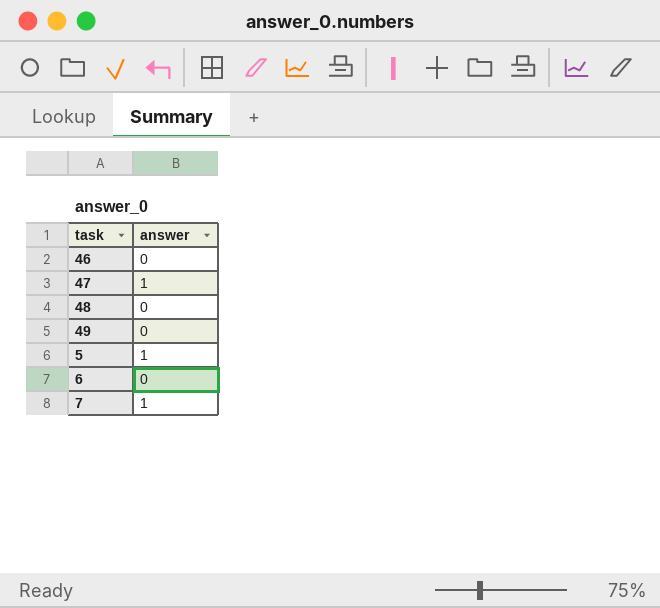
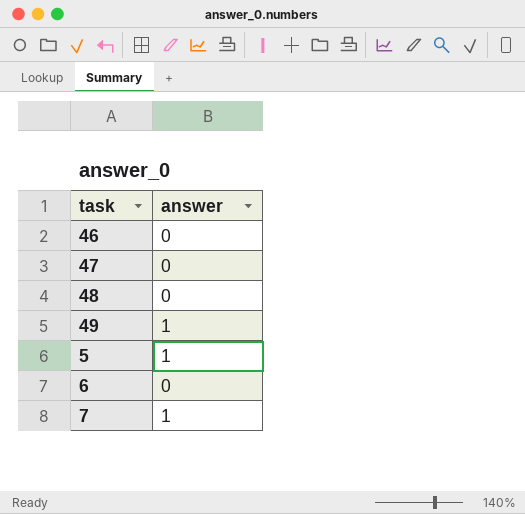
47 | answer: 1 -> 0
49 | answer: 0 -> 1

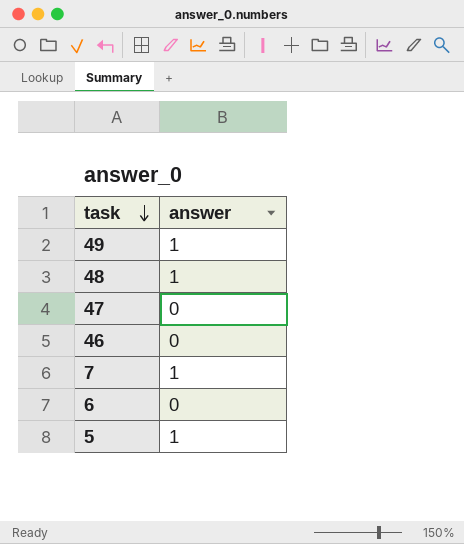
row order: none -> task descending
48 | answer: 0 -> 1

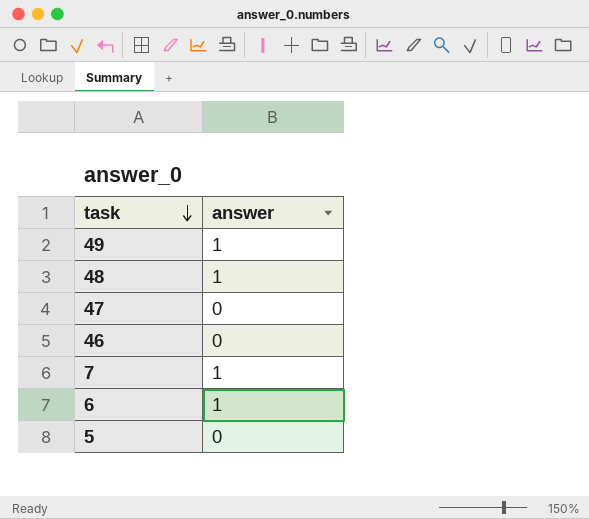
6 | answer: 0 -> 1
5 | answer: 1 -> 0

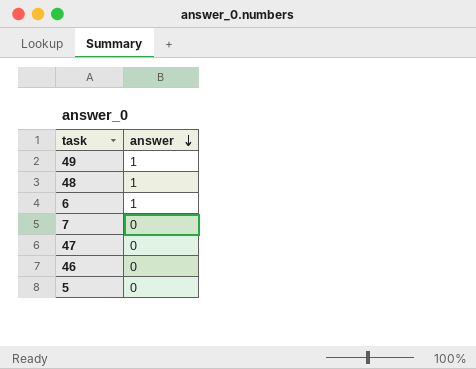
row order: task descending -> answer descending
7 | answer: 1 -> 0

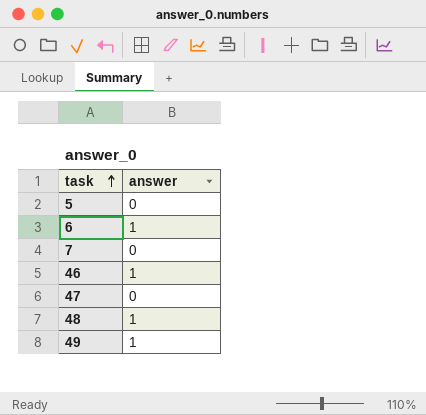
row order: answer descending -> task ascending
46 | answer: 0 -> 1

